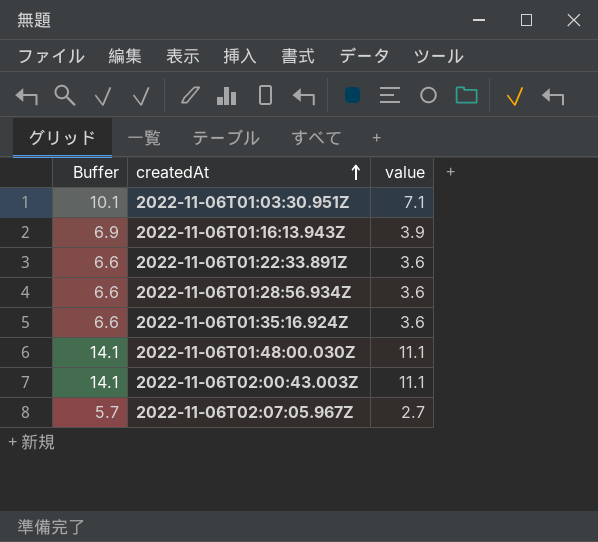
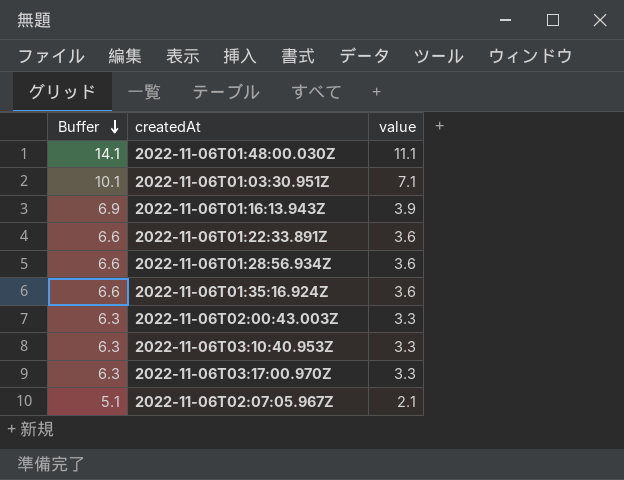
row order: createdAt ascending -> Buffer descending
2022-11-06T02:00:43.003Z | Buffer: 14.1 -> 6.3
2022-11-06T02:00:43.003Z | value: 11.1 -> 3.3
row 2022-11-06T03:10:40.953Z: none -> 6.3 | 3.3
row 2022-11-06T03:17:00.970Z: none -> 6.3 | 3.3
2022-11-06T02:07:05.967Z | Buffer: 5.7 -> 5.1
2022-11-06T02:07:05.967Z | value: 2.7 -> 2.1

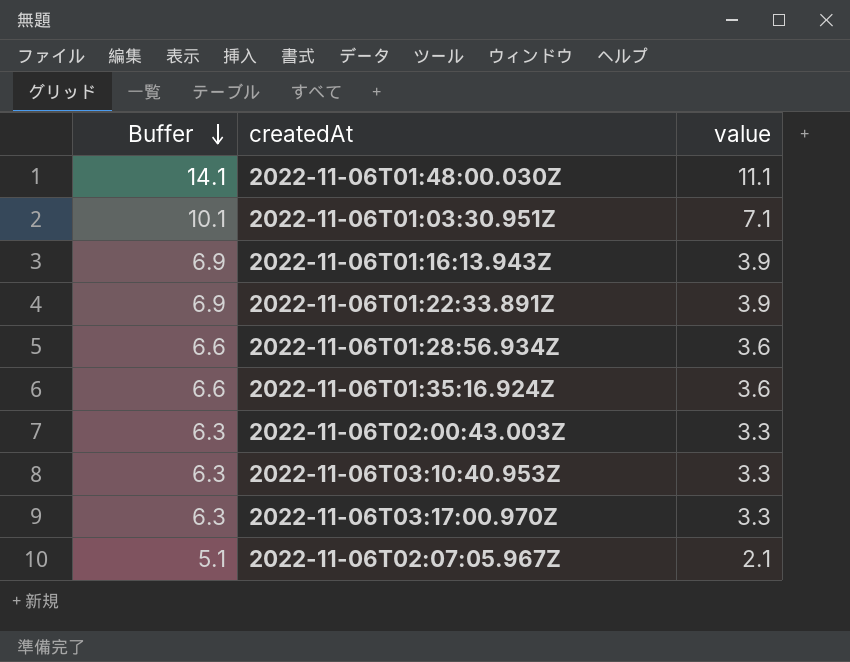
2022-11-06T01:22:33.891Z | Buffer: 6.6 -> 6.9
2022-11-06T01:22:33.891Z | value: 3.6 -> 3.9

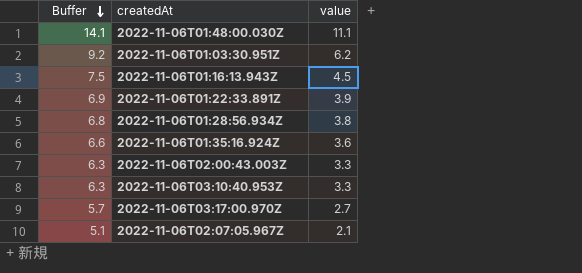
2022-11-06T01:03:30.951Z | Buffer: 10.1 -> 9.2
2022-11-06T01:03:30.951Z | value: 7.1 -> 6.2
2022-11-06T01:16:13.943Z | Buffer: 6.9 -> 7.5
2022-11-06T01:16:13.943Z | value: 3.9 -> 4.5
2022-11-06T01:28:56.934Z | Buffer: 6.6 -> 6.8
2022-11-06T01:28:56.934Z | value: 3.6 -> 3.8
2022-11-06T03:17:00.970Z | Buffer: 6.3 -> 5.7
2022-11-06T03:17:00.970Z | value: 3.3 -> 2.7

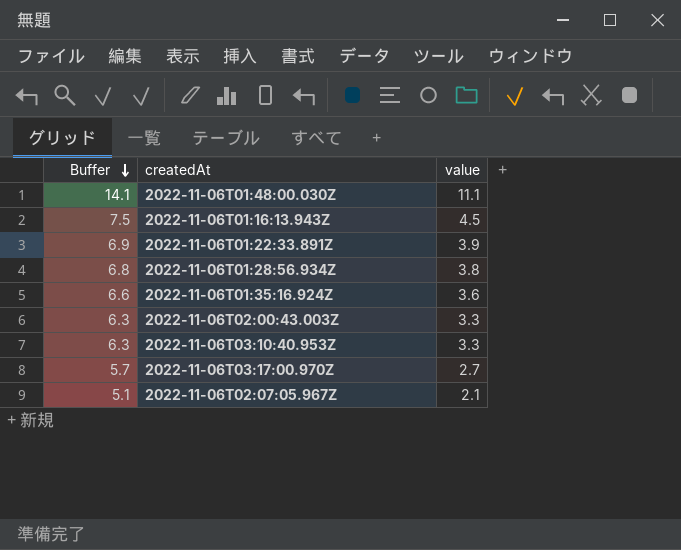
row 2022-11-06T01:03:30.951Z: 9.2 | 6.2 -> none

